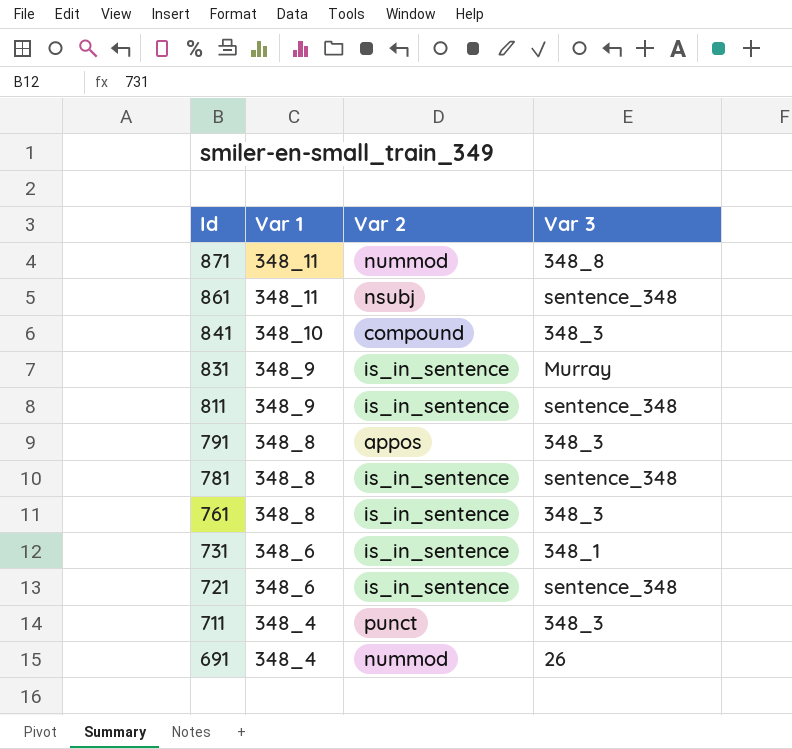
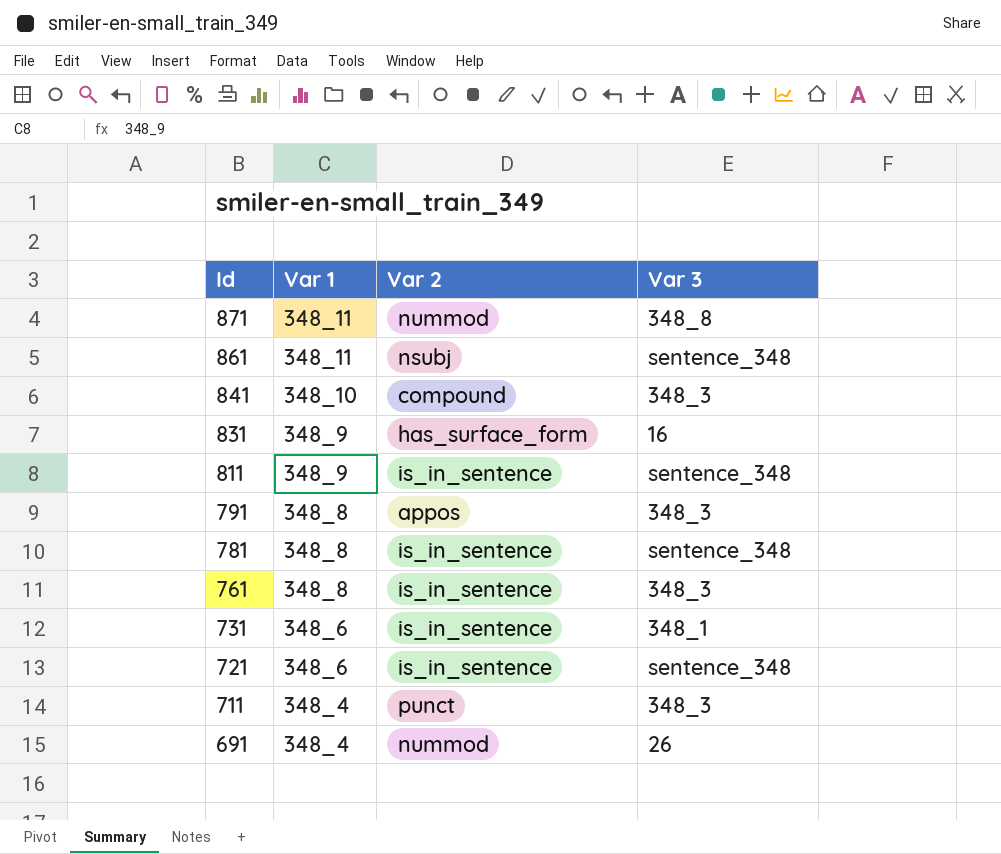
831 | Var 2: is_in_sentence -> has_surface_form
831 | Var 3: Murray -> 16

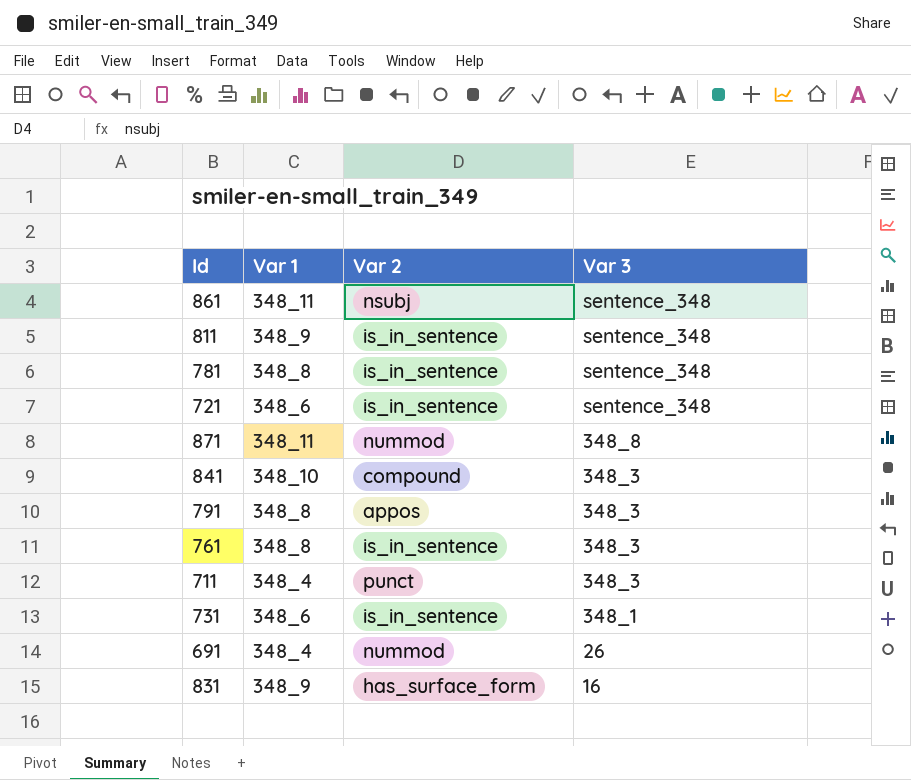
row order: Id descending -> Var 3 descending

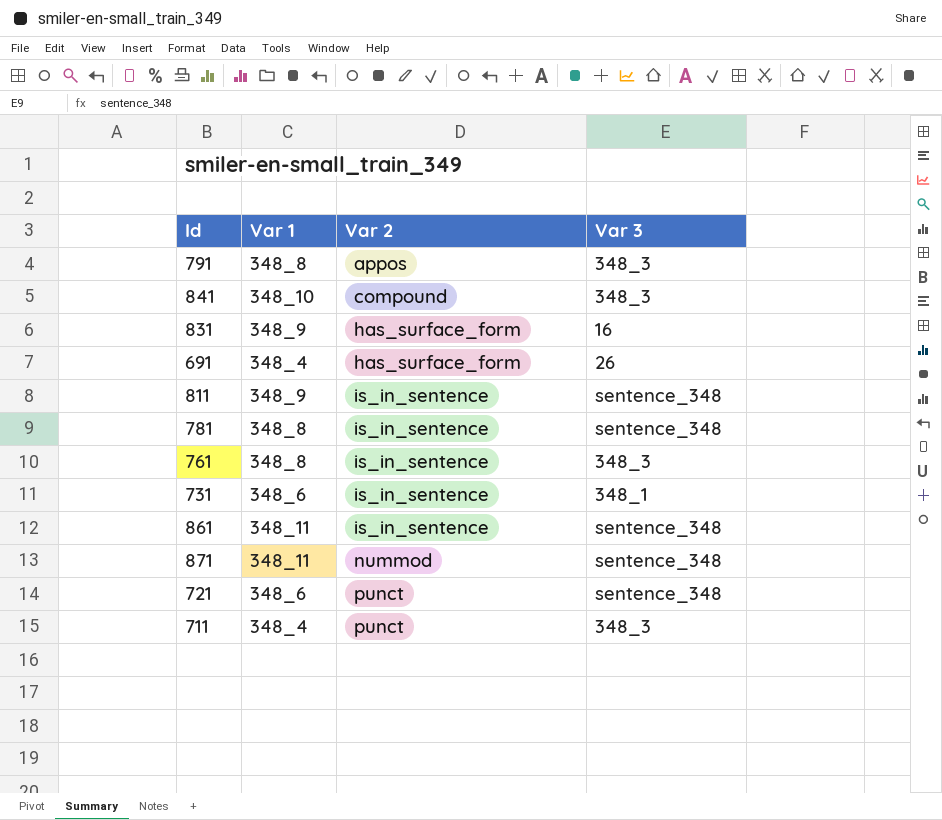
row order: Var 3 descending -> Var 2 ascending
691 | Var 2: nummod -> has_surface_form
861 | Var 2: nsubj -> is_in_sentence
871 | Var 3: 348_8 -> sentence_348
721 | Var 2: is_in_sentence -> punct

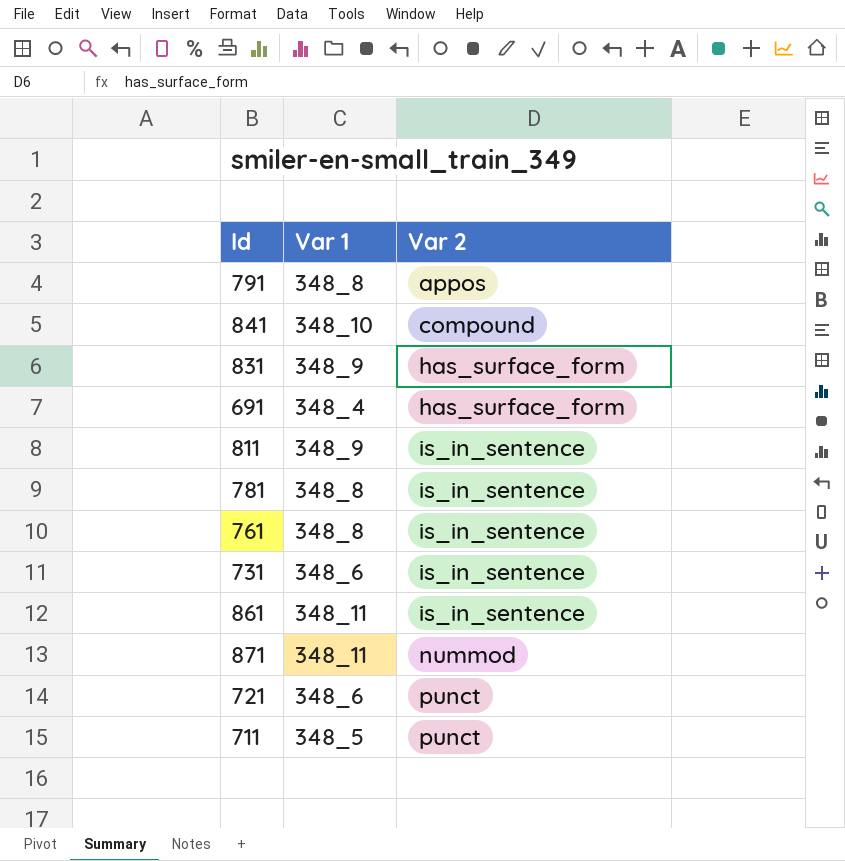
column Var 3 | position: 4 -> none
711 | Var 1: 348_4 -> 348_5

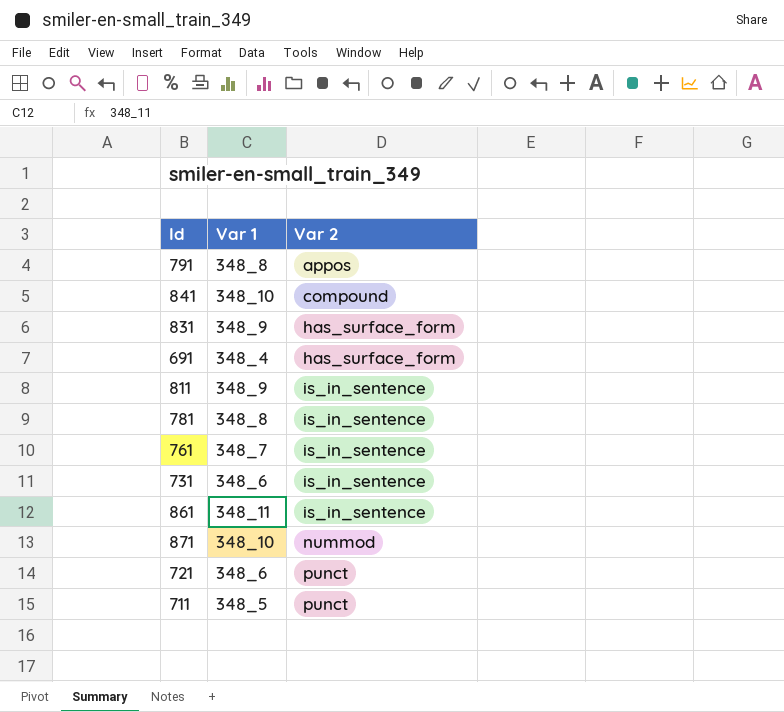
761 | Var 1: 348_8 -> 348_7
871 | Var 1: 348_11 -> 348_10

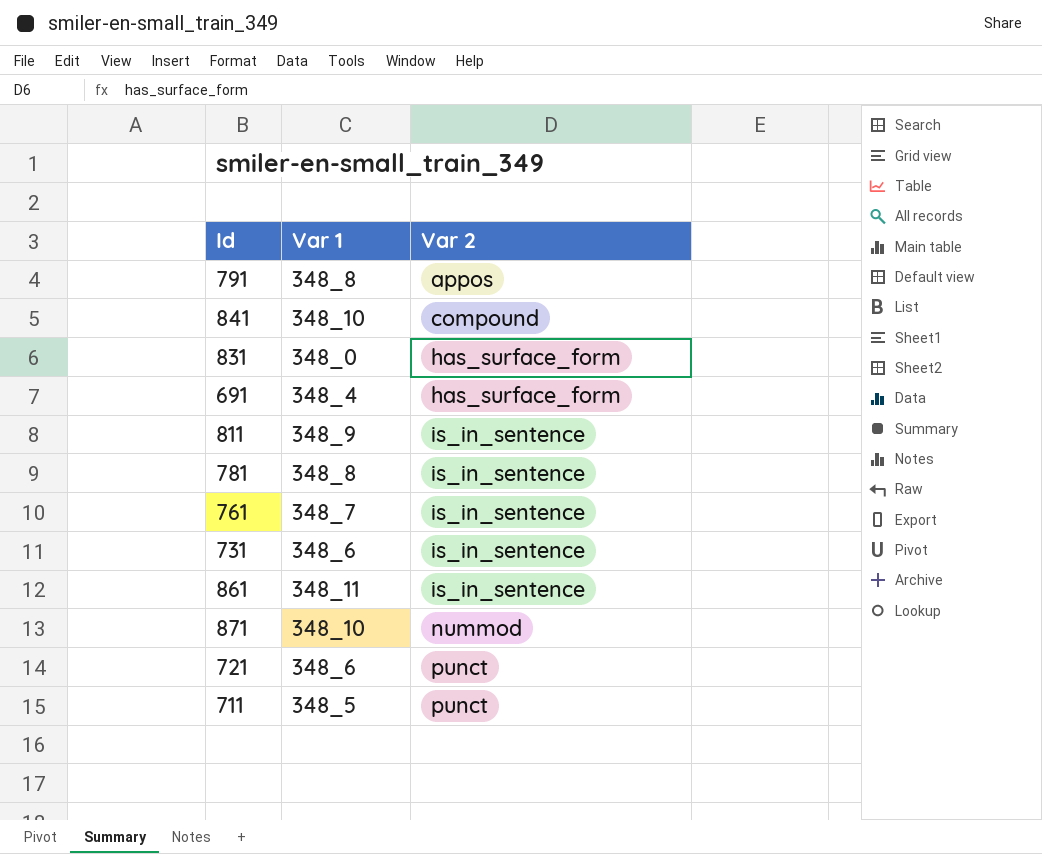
831 | Var 1: 348_9 -> 348_0

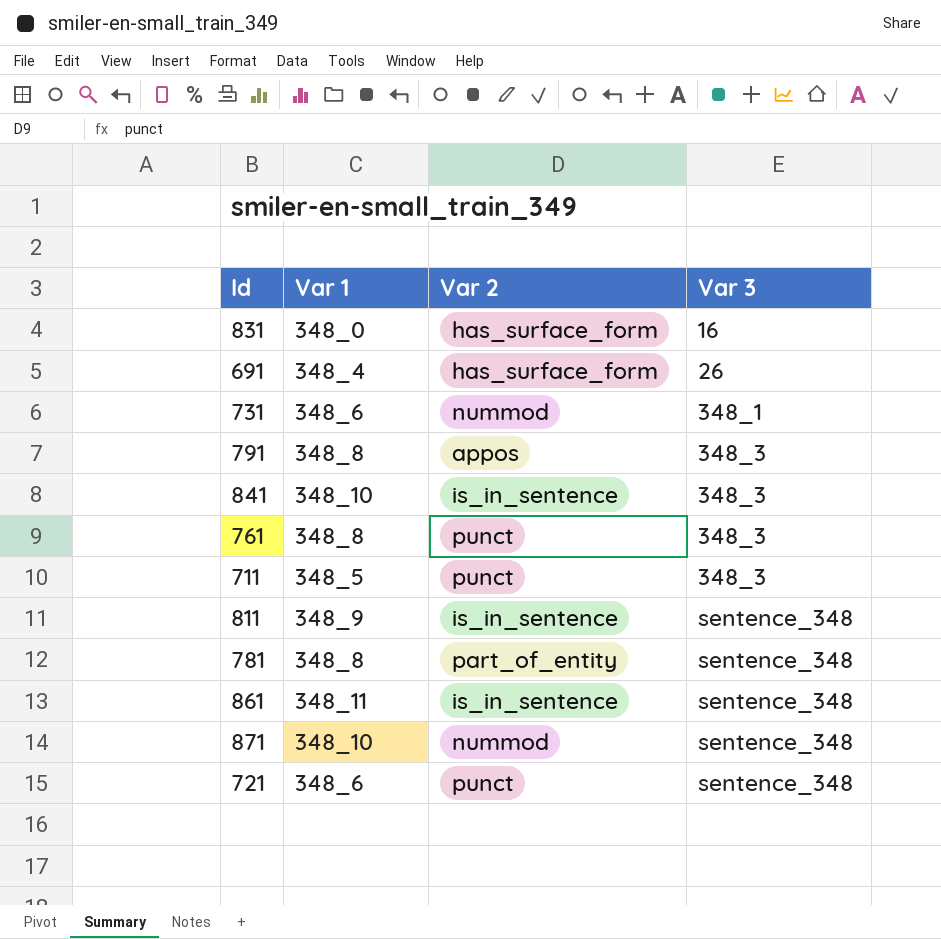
row order: Var 2 ascending -> Var 3 ascending
column Var 3 | position: none -> 4
731 | Var 2: is_in_sentence -> nummod
841 | Var 2: compound -> is_in_sentence
761 | Var 1: 348_7 -> 348_8
761 | Var 2: is_in_sentence -> punct
781 | Var 2: is_in_sentence -> part_of_entity

